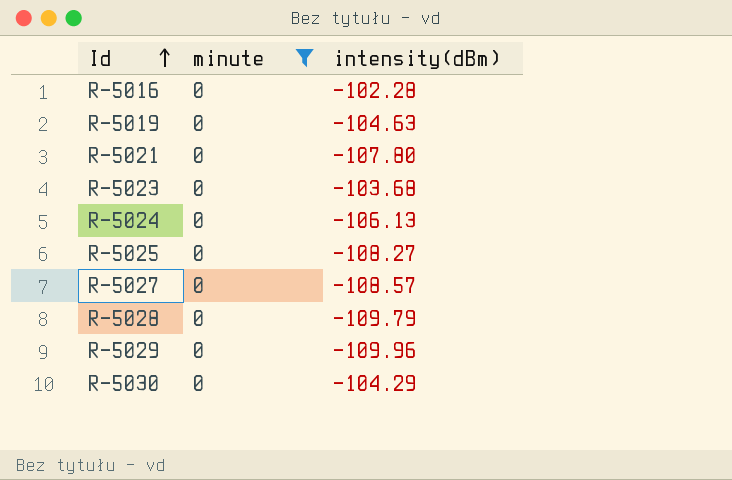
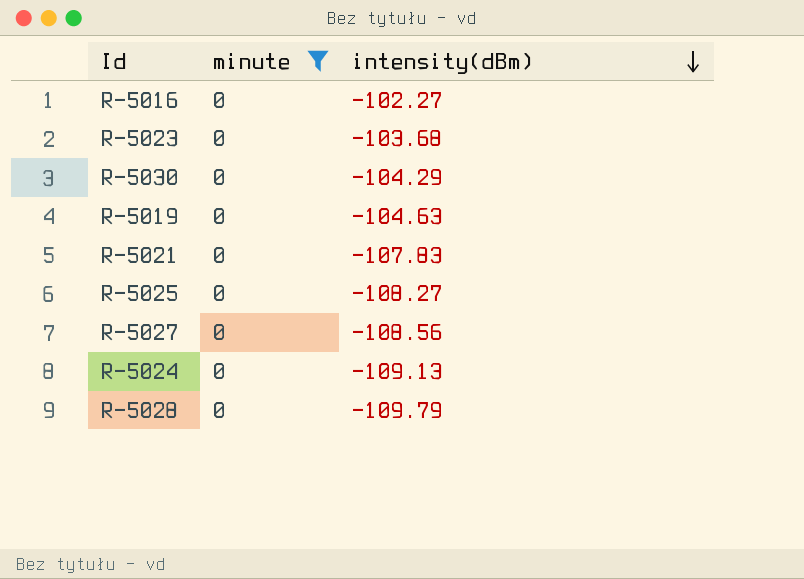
row order: Id ascending -> intensity(dBm) descending
row R-5029: 0 | -109.96 -> none
R-5016 | intensity(dBm): -102.28 -> -102.27
R-5021 | intensity(dBm): -107.80 -> -107.83
R-5027 | intensity(dBm): -108.57 -> -108.56
R-5024 | intensity(dBm): -106.13 -> -109.13

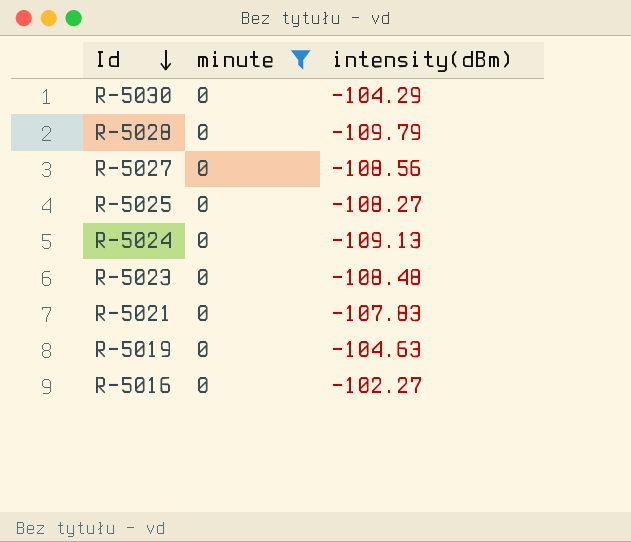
row order: intensity(dBm) descending -> Id descending
R-5023 | intensity(dBm): -103.68 -> -108.48

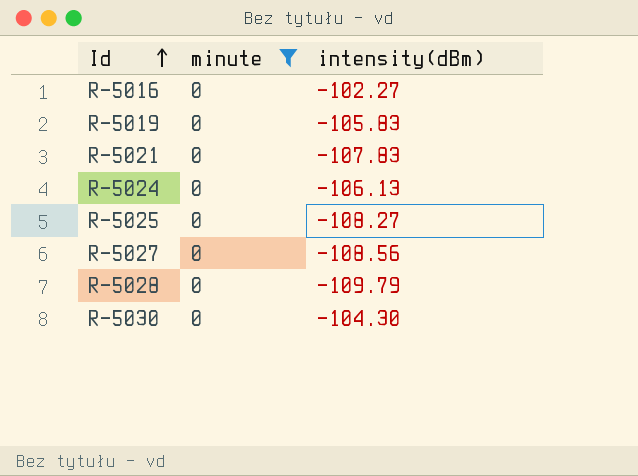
row order: Id descending -> Id ascending
row R-5023: 0 | -108.48 -> none
R-5019 | intensity(dBm): -104.63 -> -105.83
R-5024 | intensity(dBm): -109.13 -> -106.13
R-5030 | intensity(dBm): -104.29 -> -104.30

